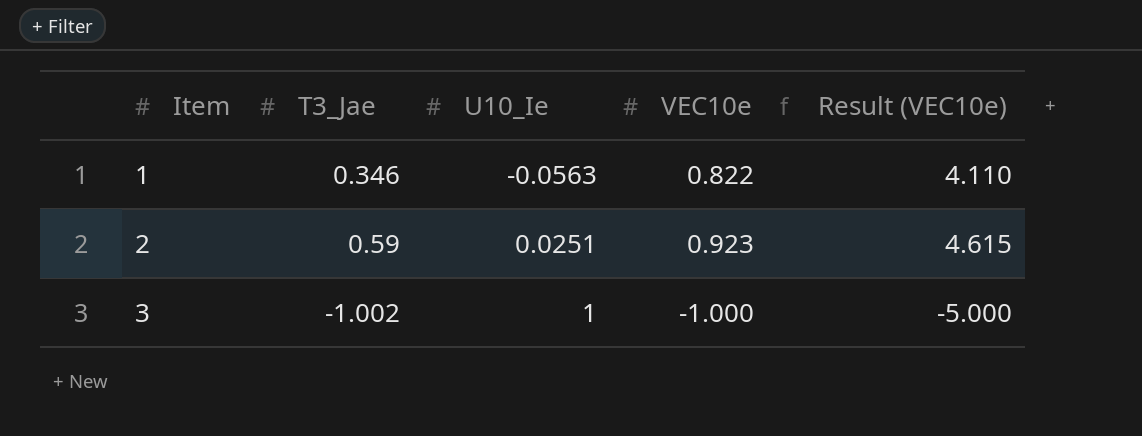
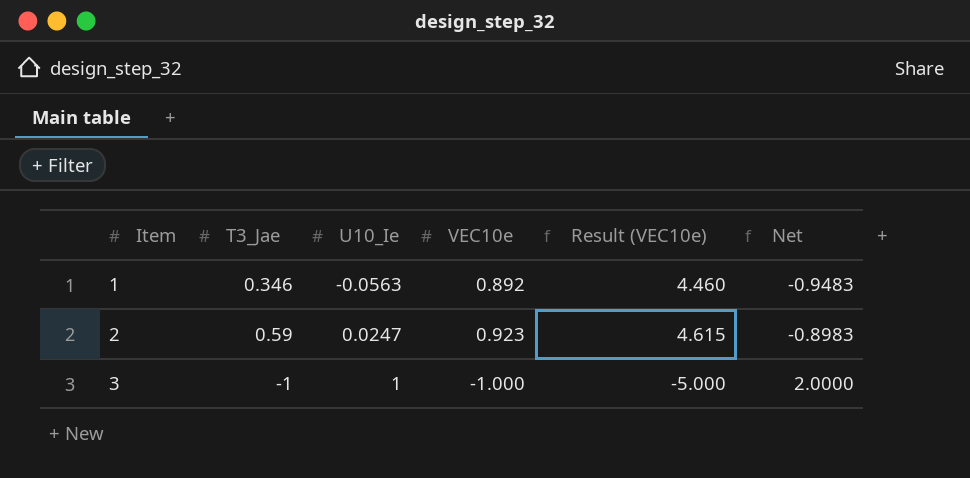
column Net | formula: none -> [U10_Ie] - [VEC10e]
1 | VEC10e: 0.822 -> 0.892
1 | Result (VEC10e): 4.110 -> 4.460
2 | U10_Ie: 0.0251 -> 0.0247
3 | T3_Jae: -1.002 -> -1

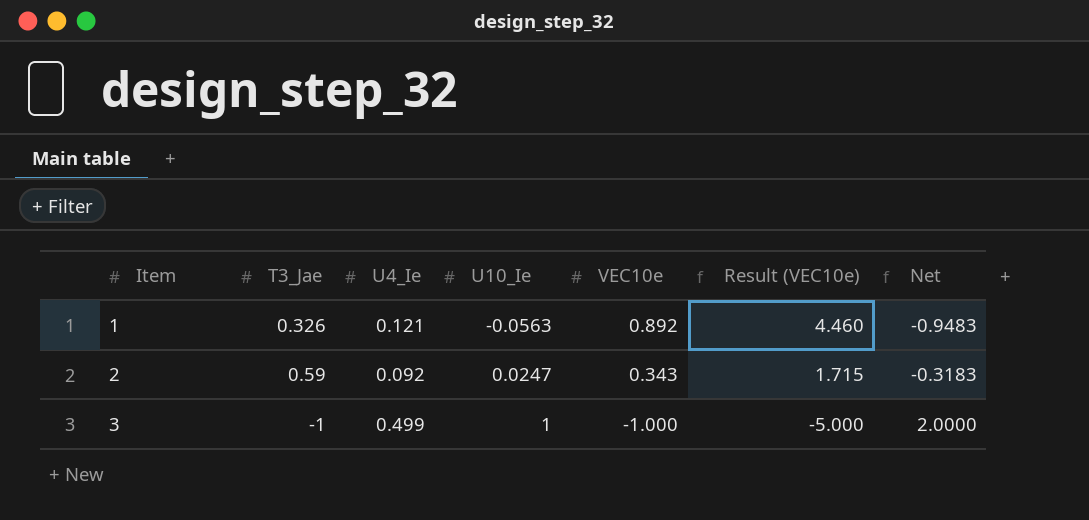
column U4_Ie | position: none -> 3
1 | T3_Jae: 0.346 -> 0.326
2 | VEC10e: 0.923 -> 0.343
2 | Result (VEC10e): 4.615 -> 1.715
2 | Net: -0.8983 -> -0.3183

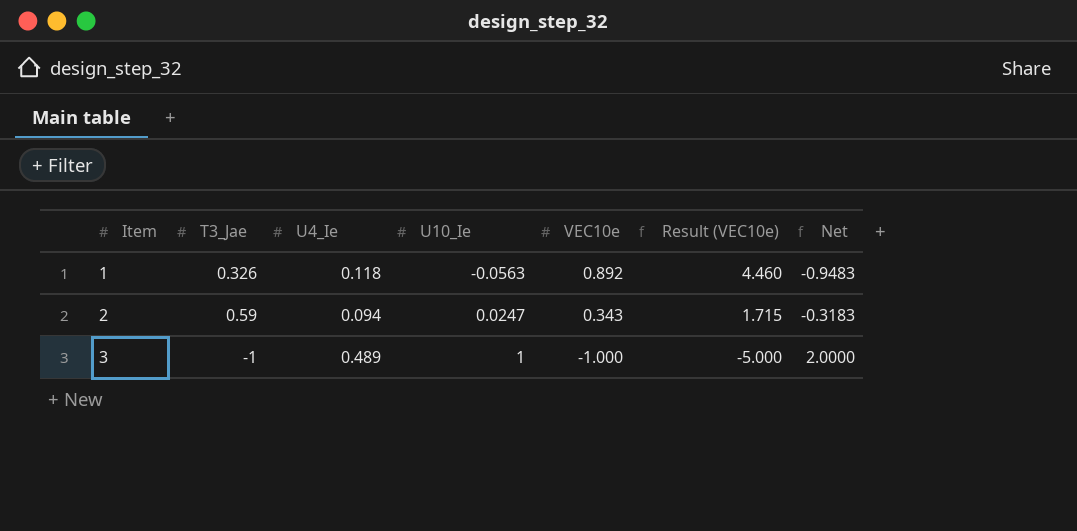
1 | U4_Ie: 0.121 -> 0.118
2 | U4_Ie: 0.092 -> 0.094
3 | U4_Ie: 0.499 -> 0.489

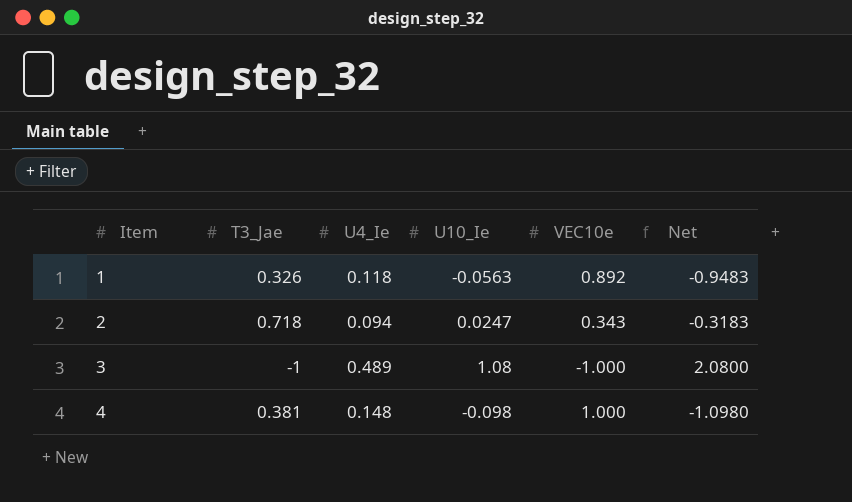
column Result (VEC10e) | formula: [VEC10e] * 5 -> none
2 | T3_Jae: 0.59 -> 0.718
3 | U10_Ie: 1 -> 1.08
3 | Net: 2.0000 -> 2.0800
row 4: none -> 0.381 | 0.148 | -0.098 | 1.000 | -1.0980

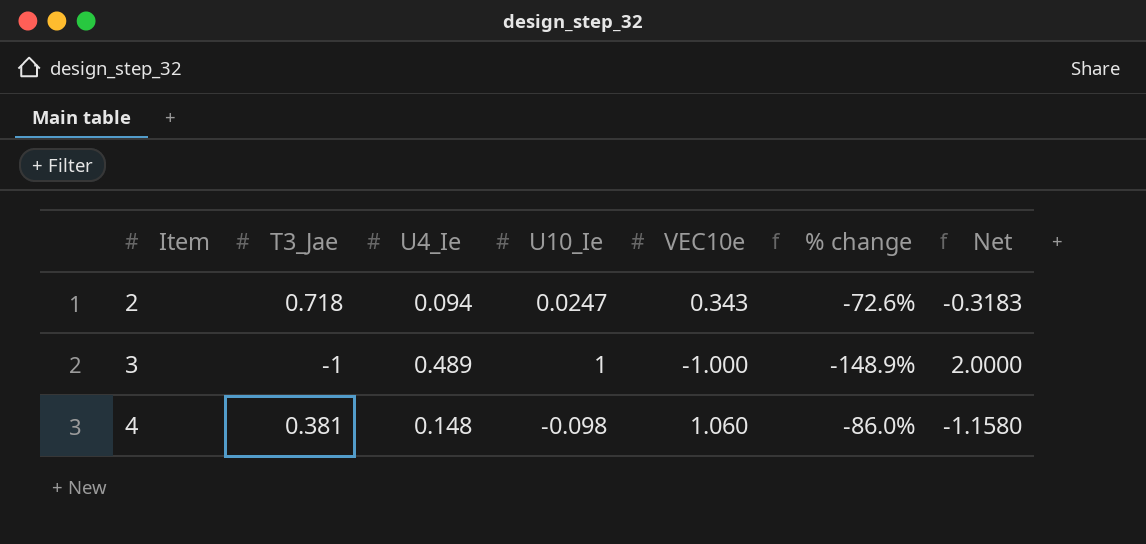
column % change | formula: none -> ([U4_Ie] - [VEC10e]) / [VEC10e]
row 1: 0.326 | 0.118 | -0.0563 | 0.892 | -0.9483 -> none
3 | U10_Ie: 1.08 -> 1
3 | Net: 2.0800 -> 2.0000
4 | VEC10e: 1.000 -> 1.060
4 | Net: -1.0980 -> -1.1580

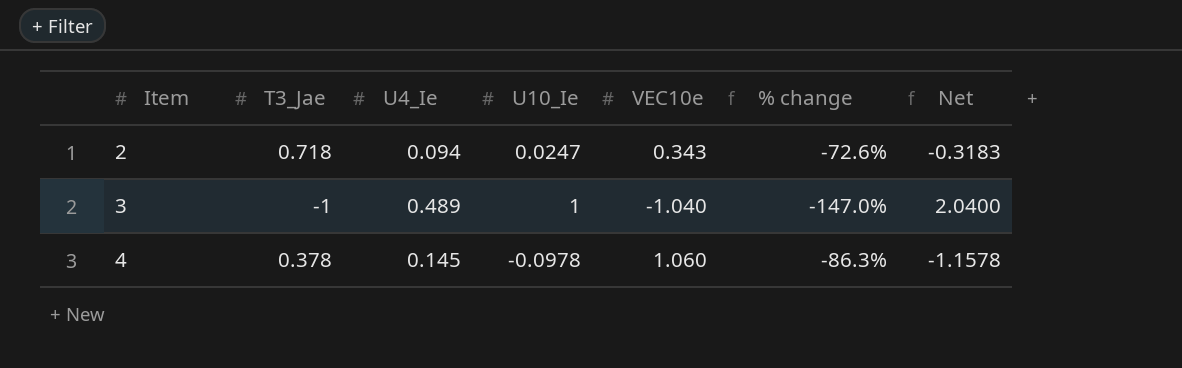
3 | VEC10e: -1.000 -> -1.040
3 | % change: -148.9% -> -147.0%
3 | Net: 2.0000 -> 2.0400
4 | T3_Jae: 0.381 -> 0.378
4 | U4_Ie: 0.148 -> 0.145
4 | U10_Ie: -0.098 -> -0.0978
4 | % change: -86.0% -> -86.3%
4 | Net: -1.1580 -> -1.1578

